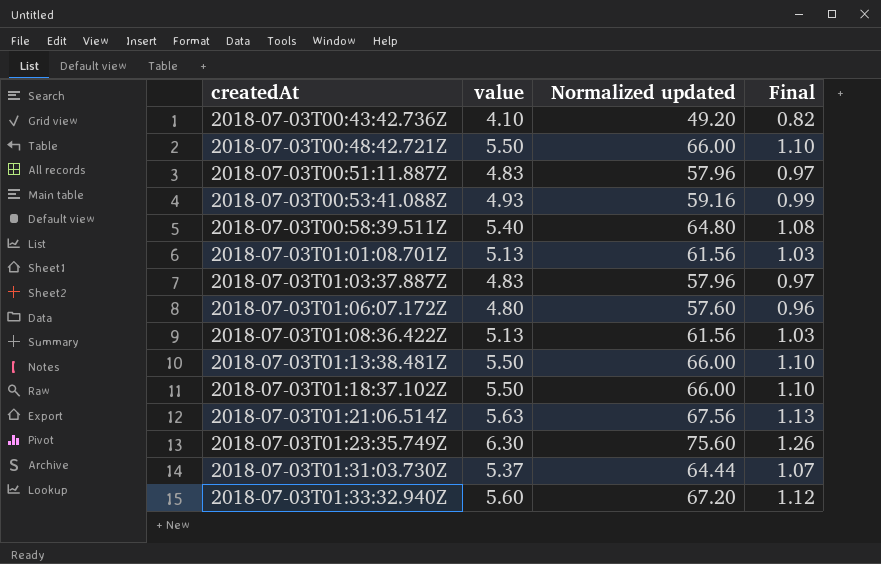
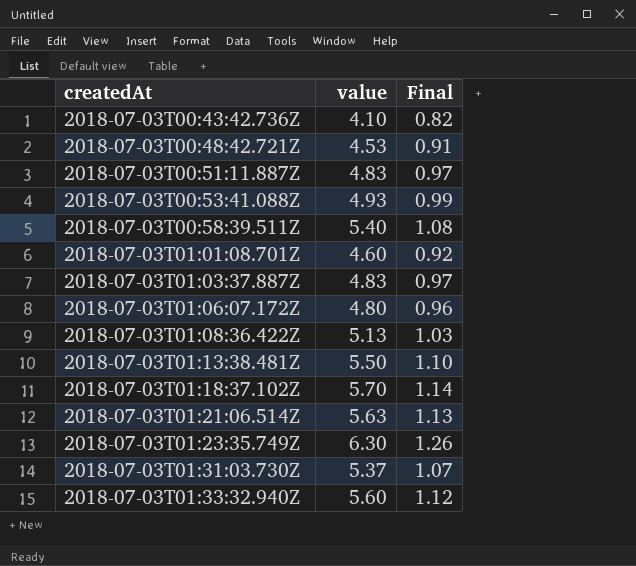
column Normalized updated | formula: [value] * 12 -> none
2018-07-03T00:48:42.721Z | value: 5.50 -> 4.53
2018-07-03T00:48:42.721Z | Final: 1.10 -> 0.91
2018-07-03T01:01:08.701Z | value: 5.13 -> 4.60
2018-07-03T01:01:08.701Z | Final: 1.03 -> 0.92
2018-07-03T01:18:37.102Z | value: 5.50 -> 5.70
2018-07-03T01:18:37.102Z | Final: 1.10 -> 1.14

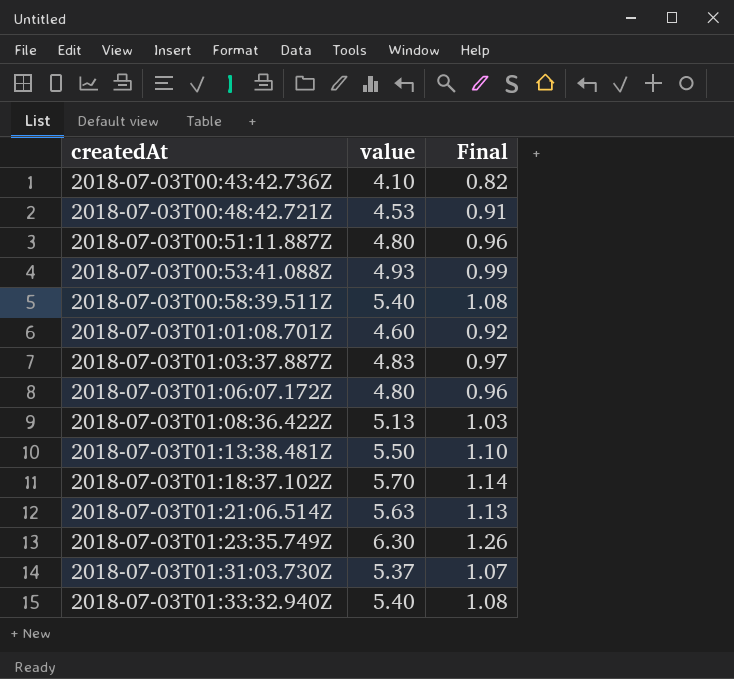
2018-07-03T00:51:11.887Z | value: 4.83 -> 4.80
2018-07-03T00:51:11.887Z | Final: 0.97 -> 0.96
2018-07-03T01:33:32.940Z | value: 5.60 -> 5.40
2018-07-03T01:33:32.940Z | Final: 1.12 -> 1.08

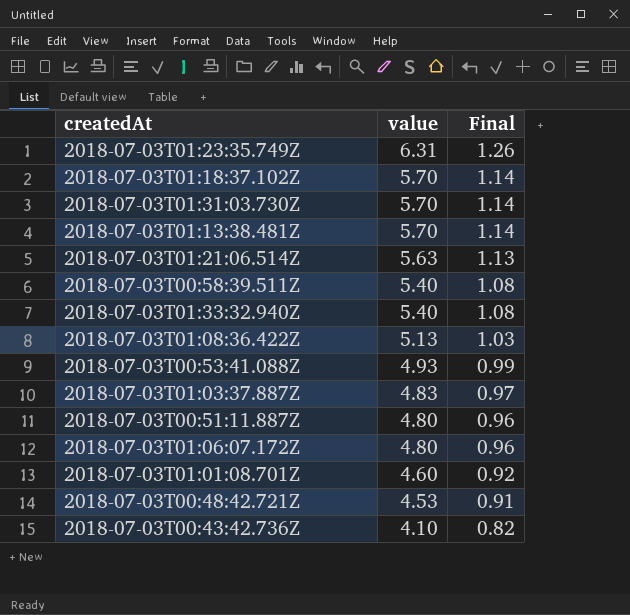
row order: createdAt ascending -> value descending
2018-07-03T01:23:35.749Z | value: 6.30 -> 6.31
2018-07-03T01:31:03.730Z | value: 5.37 -> 5.70
2018-07-03T01:31:03.730Z | Final: 1.07 -> 1.14
2018-07-03T01:13:38.481Z | value: 5.50 -> 5.70
2018-07-03T01:13:38.481Z | Final: 1.10 -> 1.14

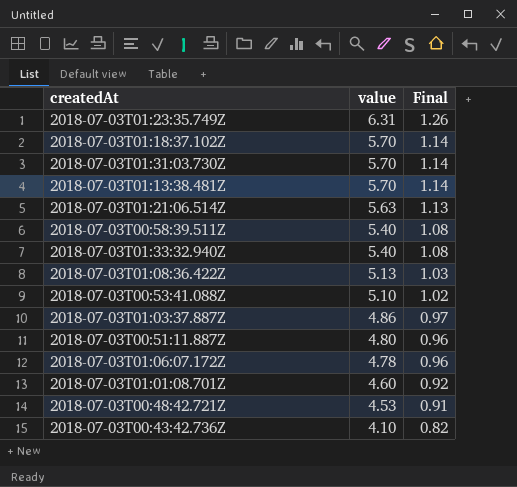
2018-07-03T00:53:41.088Z | value: 4.93 -> 5.10
2018-07-03T00:53:41.088Z | Final: 0.99 -> 1.02
2018-07-03T01:03:37.887Z | value: 4.83 -> 4.86
2018-07-03T01:06:07.172Z | value: 4.80 -> 4.78

